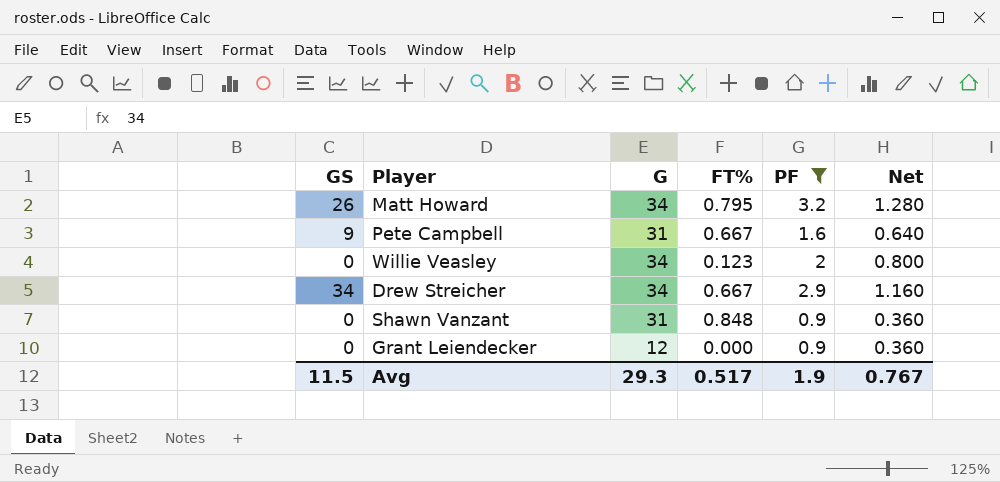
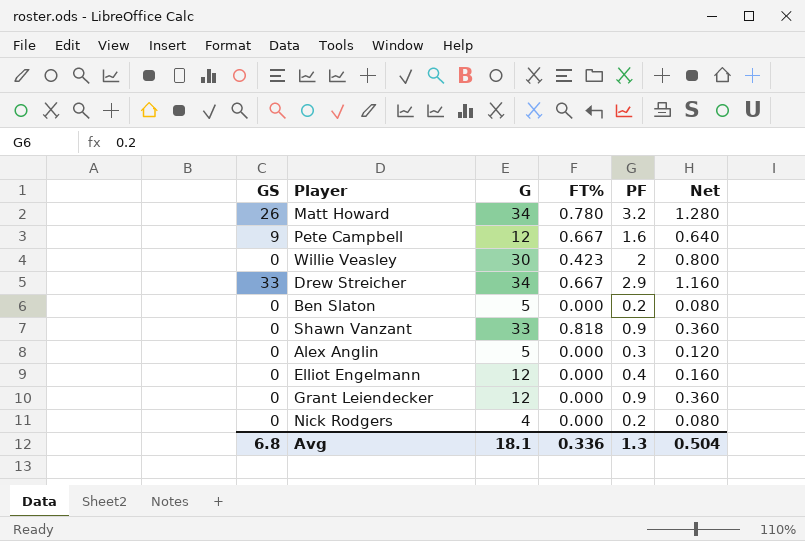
filter: PF >= 0.9 -> none
Matt Howard | FT%: 0.795 -> 0.780
Pete Campbell | G: 31 -> 12
Willie Veasley | G: 34 -> 30
Willie Veasley | FT%: 0.123 -> 0.423
Drew Streicher | GS: 34 -> 33
Shawn Vanzant | G: 31 -> 33
Shawn Vanzant | FT%: 0.848 -> 0.818
Avg | GS: 11.5 -> 6.8
Avg | G: 29.3 -> 18.1
Avg | FT%: 0.517 -> 0.336
Avg | PF: 1.9 -> 1.3
Avg | Net: 0.767 -> 0.504

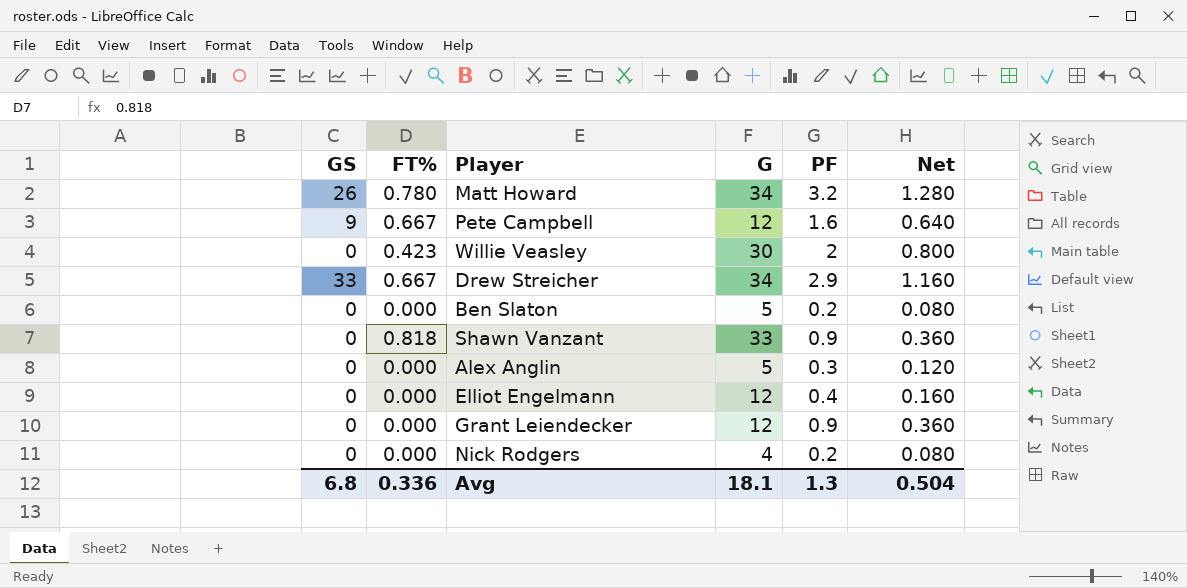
column FT% | position: 4 -> 2

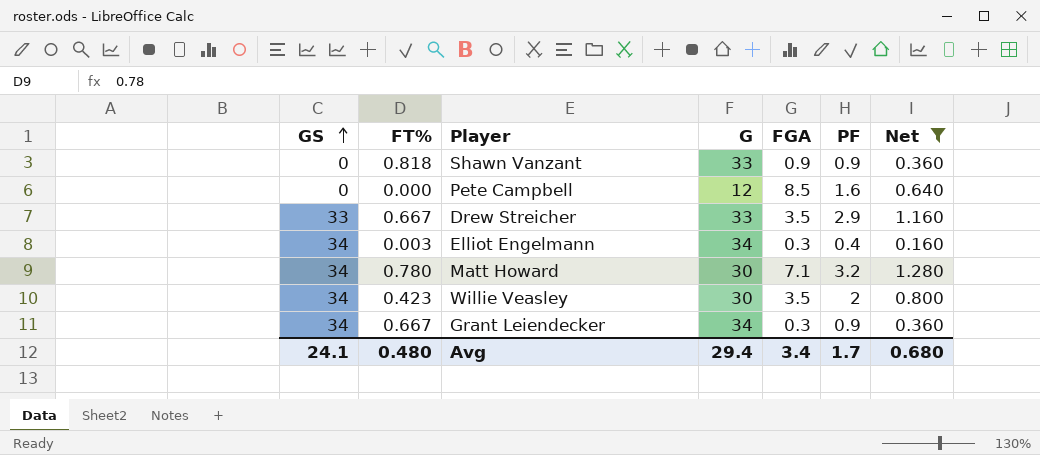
filter: none -> Net >= 0.160
row order: none -> GS ascending
column FGA | position: none -> 5
Pete Campbell | GS: 9 -> 0
Pete Campbell | FT%: 0.667 -> 0.000
Drew Streicher | G: 34 -> 33
Elliot Engelmann | GS: 0 -> 34
Elliot Engelmann | FT%: 0.000 -> 0.003
Elliot Engelmann | G: 12 -> 34
Matt Howard | GS: 26 -> 34
Matt Howard | G: 34 -> 30
Willie Veasley | GS: 0 -> 34
Grant Leiendecker | GS: 0 -> 34
Grant Leiendecker | FT%: 0.000 -> 0.667
Grant Leiendecker | G: 12 -> 34
Avg | GS: 6.8 -> 24.1
Avg | FT%: 0.336 -> 0.480
Avg | G: 18.1 -> 29.4
Avg | PF: 1.3 -> 1.7
Avg | Net: 0.504 -> 0.680

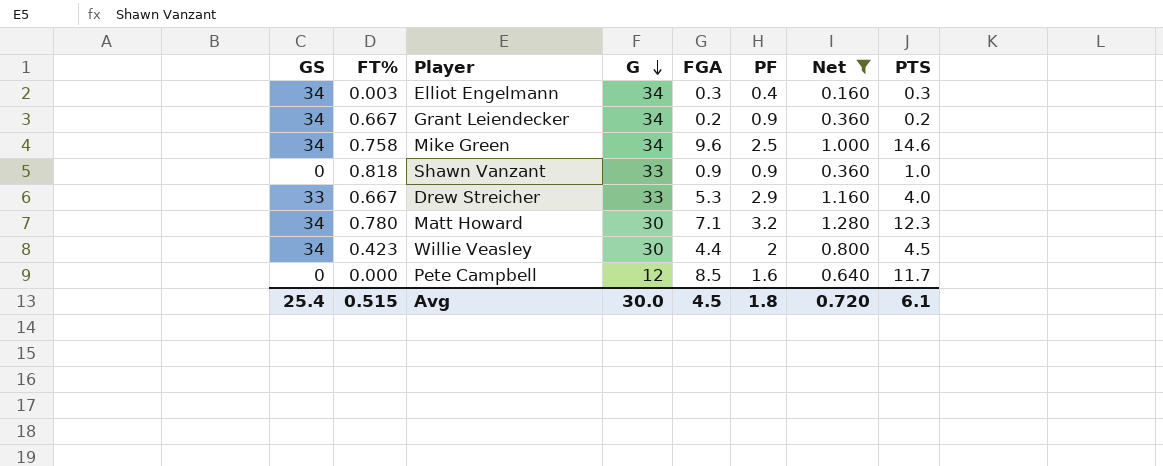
row order: GS ascending -> G descending
column PTS | position: none -> 8
Grant Leiendecker | FGA: 0.3 -> 0.2
row Mike Green: none -> 34 | 0.758 | 34 | 9.6 | 2.5 | 1.000 | 14.6
Drew Streicher | FGA: 3.5 -> 5.3
Willie Veasley | FGA: 3.5 -> 4.4
Avg | GS: 24.1 -> 25.4
Avg | FT%: 0.480 -> 0.515
Avg | G: 29.4 -> 30.0
Avg | FGA: 3.4 -> 4.5
Avg | PF: 1.7 -> 1.8
Avg | Net: 0.680 -> 0.720

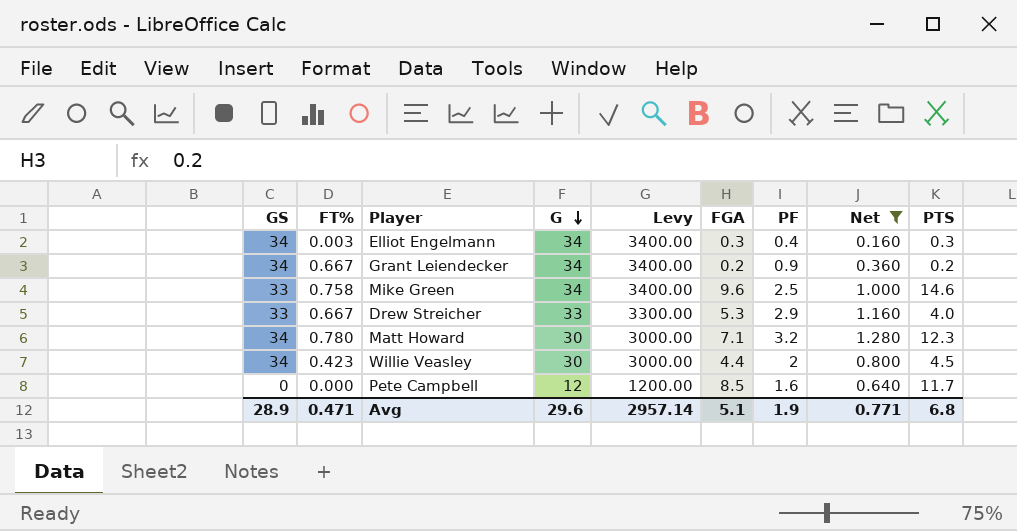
column Levy | formula: none -> [G] * 100
row Shawn Vanzant: 0 | 0.818 | 33 | 0.9 | 0.9 | 0.360 | 1.0 -> none
Mike Green | GS: 34 -> 33
Avg | GS: 25.4 -> 28.9
Avg | FT%: 0.515 -> 0.471
Avg | G: 30.0 -> 29.6
Avg | FGA: 4.5 -> 5.1
Avg | PF: 1.8 -> 1.9
Avg | Net: 0.720 -> 0.771
Avg | PTS: 6.1 -> 6.8

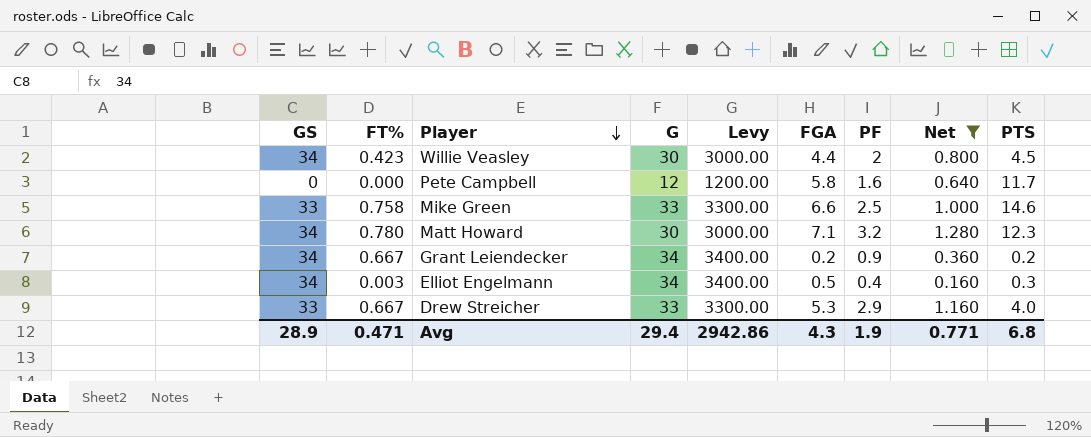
row order: G descending -> Player descending
Pete Campbell | FGA: 8.5 -> 5.8
Mike Green | G: 34 -> 33
Mike Green | Levy: 3400.00 -> 3300.00
Mike Green | FGA: 9.6 -> 6.6
Elliot Engelmann | FGA: 0.3 -> 0.5
Avg | G: 29.6 -> 29.4
Avg | Levy: 2957.14 -> 2942.86
Avg | FGA: 5.1 -> 4.3

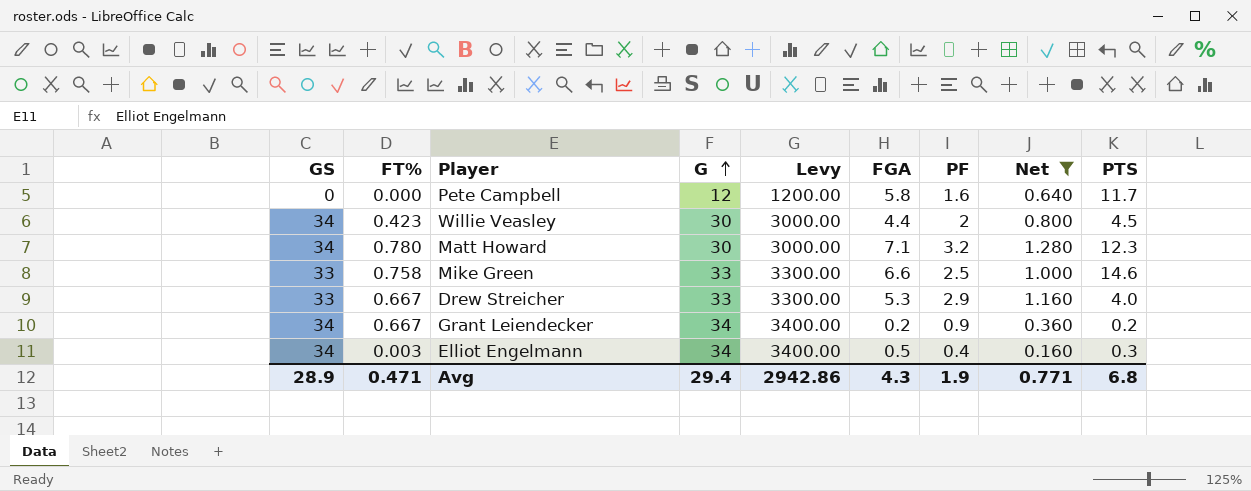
row order: Player descending -> G ascending

